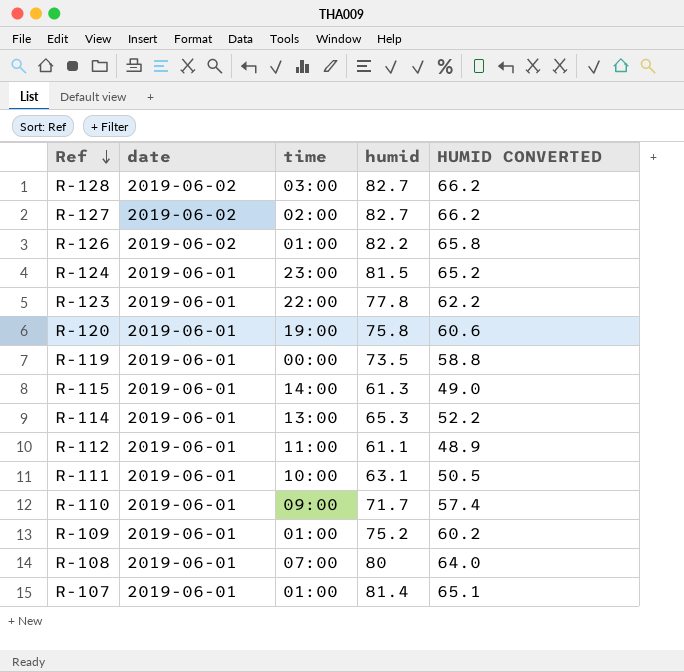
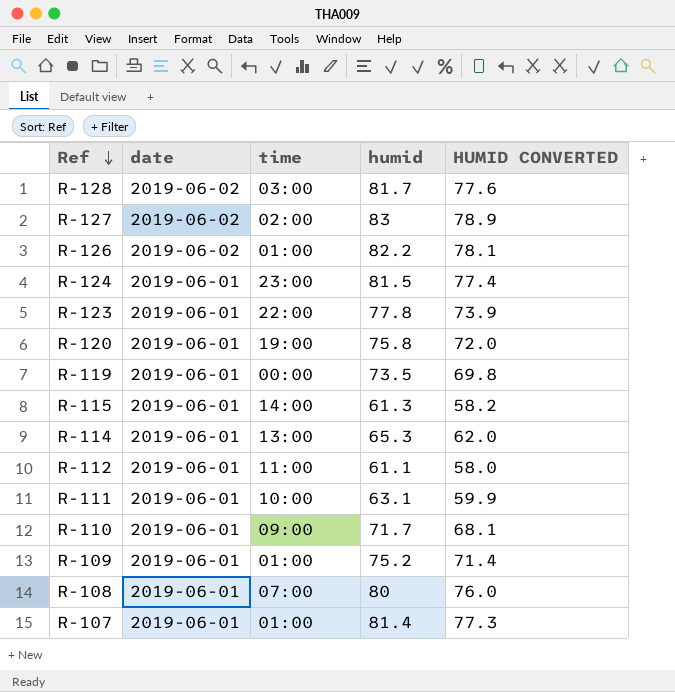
column HUMID CONVERTED | formula: [humid] * 0.8 -> [humid] * 0.95
R-128 | humid: 82.7 -> 81.7
R-127 | humid: 82.7 -> 83

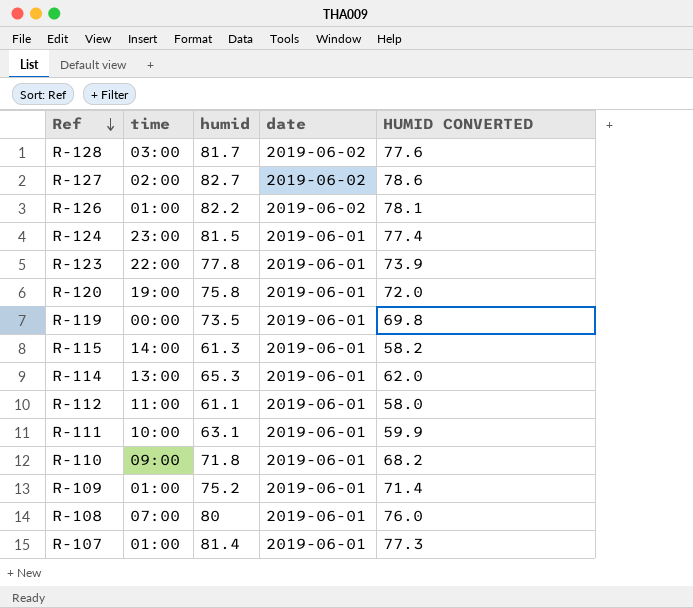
column date | position: 2 -> 4
R-127 | humid: 83 -> 82.7
R-127 | HUMID CONVERTED: 78.9 -> 78.6
R-110 | humid: 71.7 -> 71.8
R-110 | HUMID CONVERTED: 68.1 -> 68.2

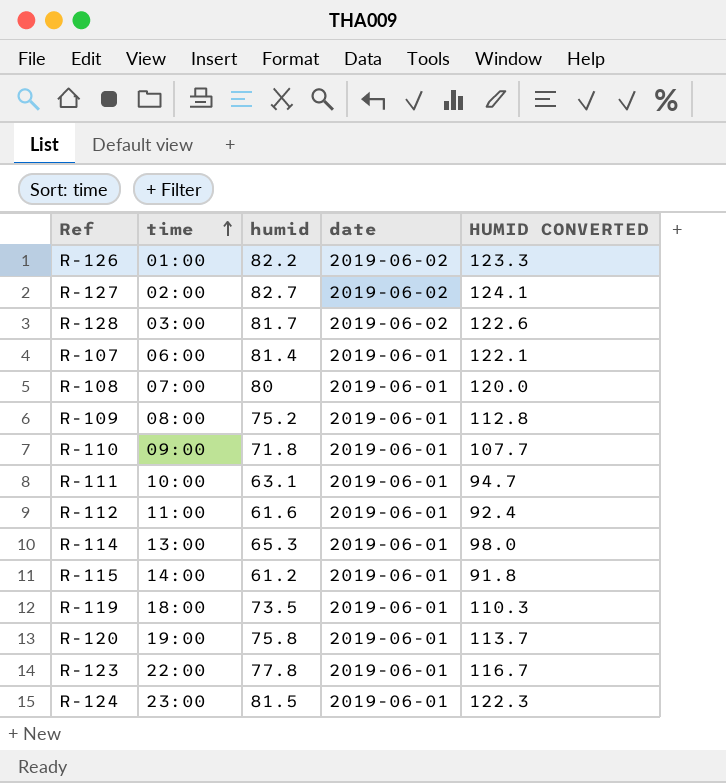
row order: Ref descending -> time ascending
column HUMID CONVERTED | formula: [humid] * 0.95 -> [humid] * 1.5
R-107 | time: 01:00 -> 06:00
R-109 | time: 01:00 -> 08:00
R-112 | humid: 61.1 -> 61.6
R-115 | humid: 61.3 -> 61.2
R-119 | time: 00:00 -> 18:00

